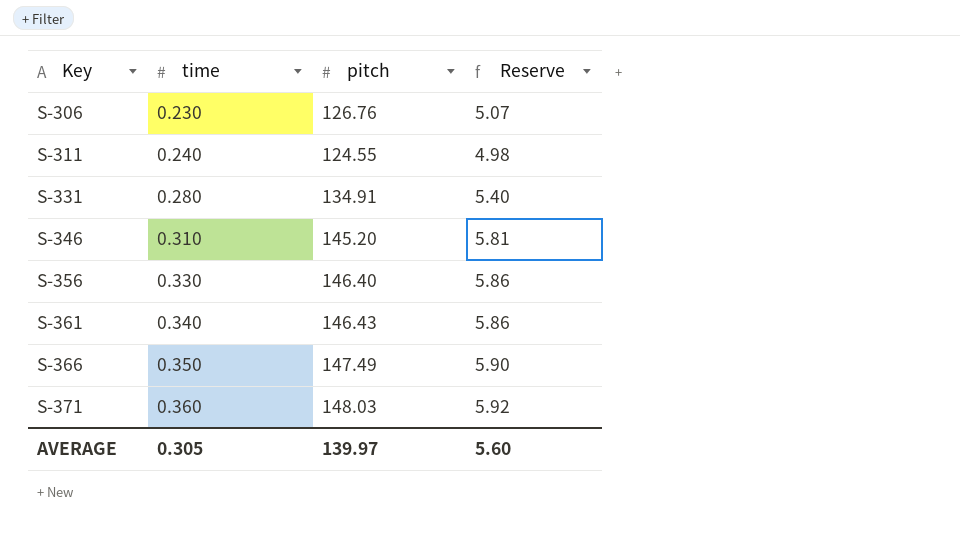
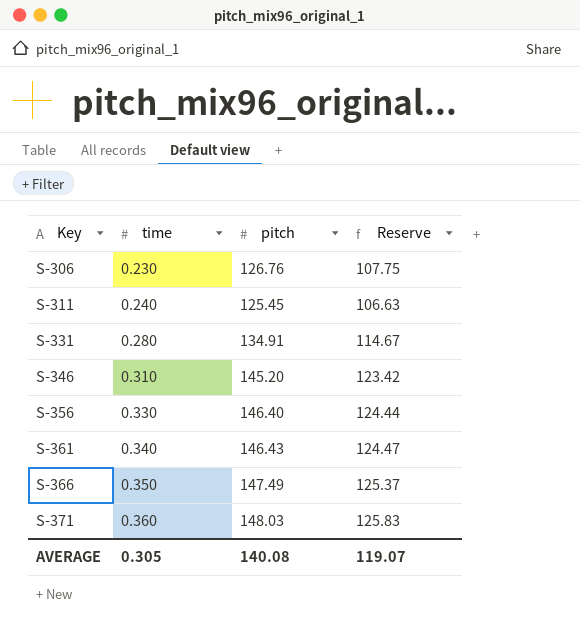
column Reserve | formula: [pitch] * 0.04 -> [pitch] * 0.85
S-311 | pitch: 124.55 -> 125.45
AVERAGE | pitch: 139.97 -> 140.08
AVERAGE | Reserve: 5.60 -> 119.07

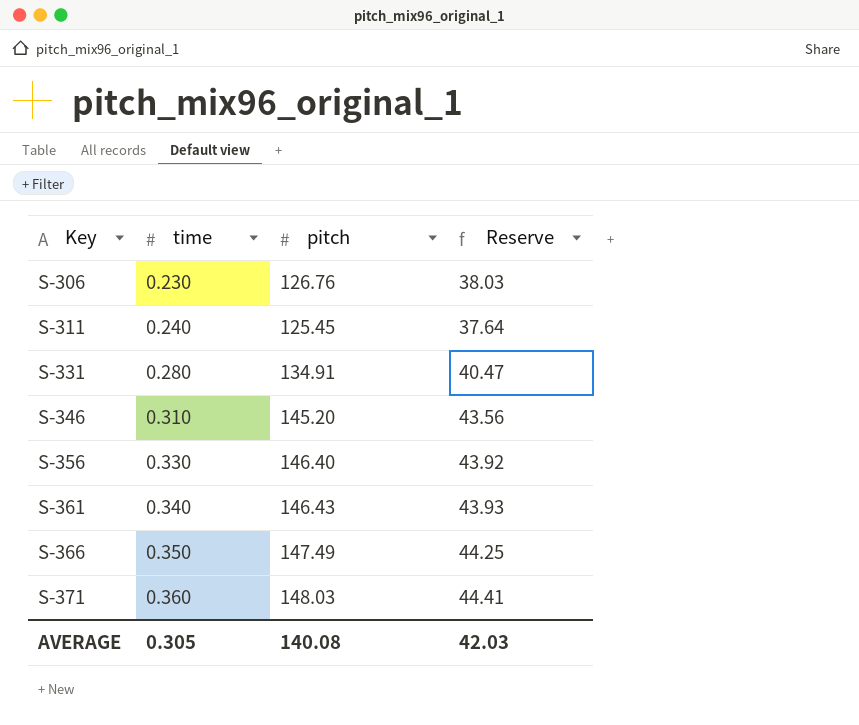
column Reserve | formula: [pitch] * 0.85 -> [pitch] * 0.3
AVERAGE | Reserve: 119.07 -> 42.03

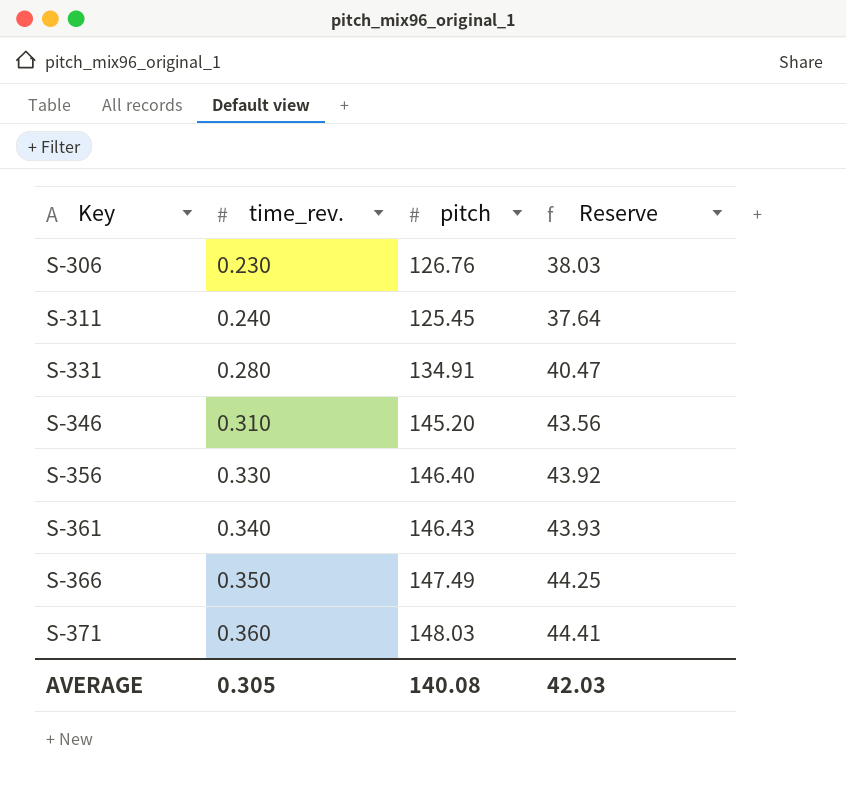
column name: time -> time_rev.

